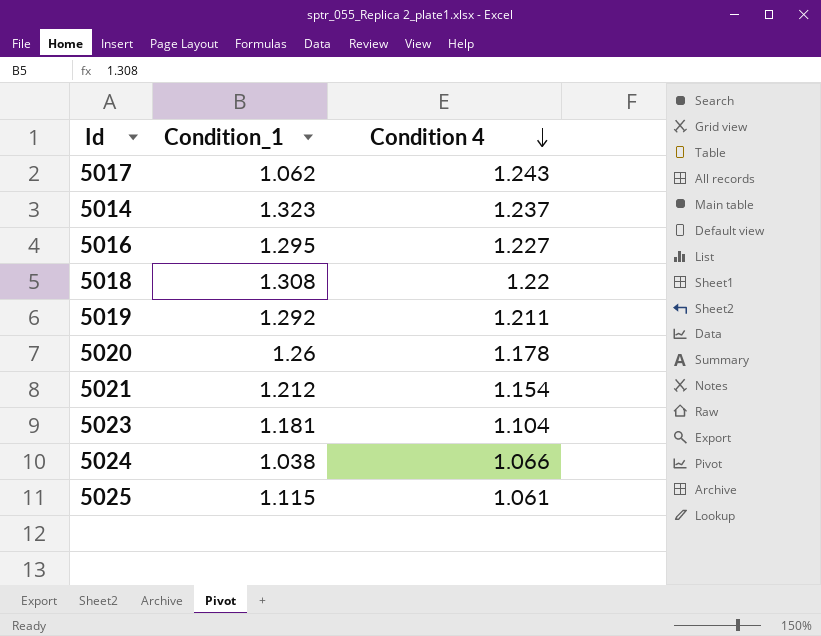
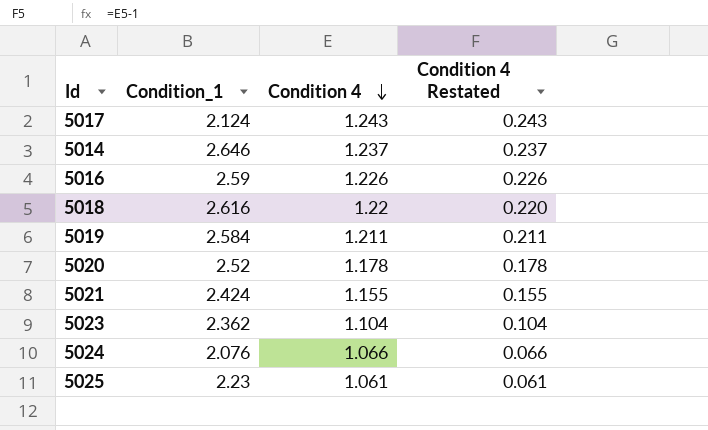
column Condition 4 Restated | formula: none -> [Condition 4] - 1
5017 | Condition_1: 1.062 -> 2.124
5014 | Condition_1: 1.323 -> 2.646
5016 | Condition_1: 1.295 -> 2.59
5016 | Condition 4: 1.227 -> 1.226
5018 | Condition_1: 1.308 -> 2.616
5019 | Condition_1: 1.292 -> 2.584
5020 | Condition_1: 1.26 -> 2.52
5021 | Condition_1: 1.212 -> 2.424
5021 | Condition 4: 1.154 -> 1.155
5023 | Condition_1: 1.181 -> 2.362
5024 | Condition_1: 1.038 -> 2.076
5025 | Condition_1: 1.115 -> 2.23

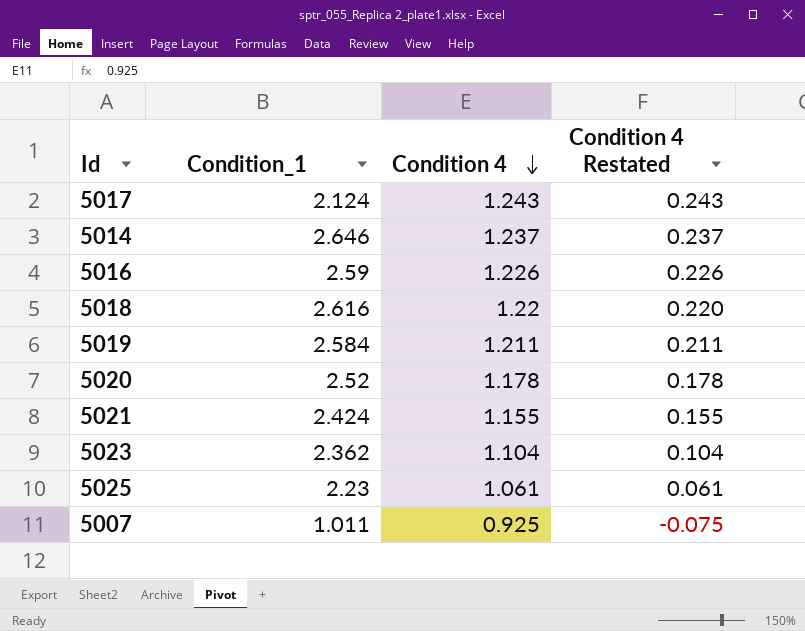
row 5024: 2.076 | 1.066 | 0.066 -> none
row 5007: none -> 1.011 | 0.925 | -0.075

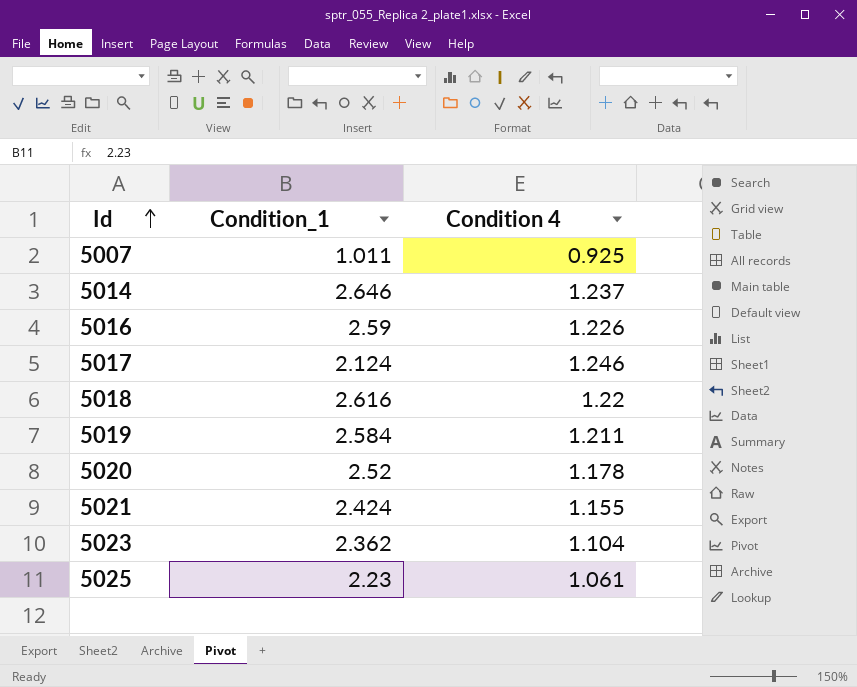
row order: Condition 4 descending -> Id ascending
column Condition 4 Restated | formula: [Condition 4] - 1 -> none
5017 | Condition 4: 1.243 -> 1.246

